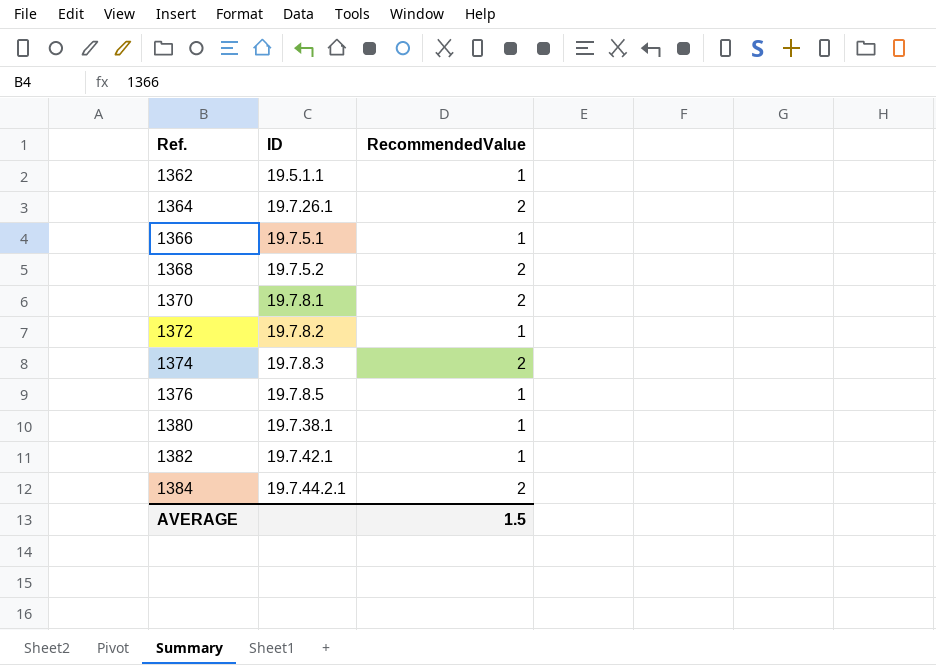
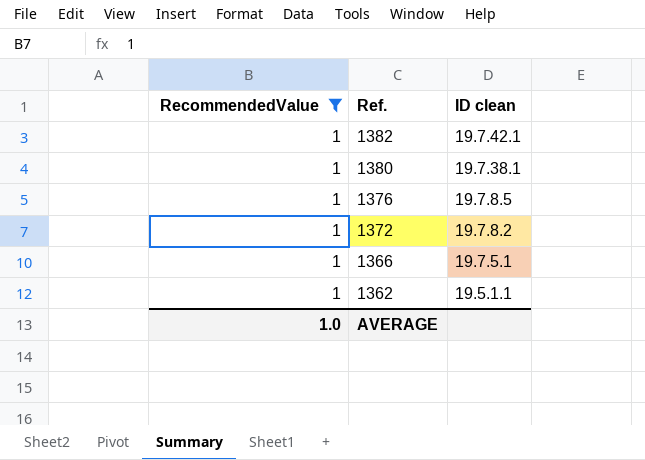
filter: none -> RecommendedValue = 1
row order: Ref. ascending -> Ref. descending
column RecommendedValue | position: 3 -> 1
column name: ID -> ID clean
AVERAGE | RecommendedValue: 1.5 -> 1.0

